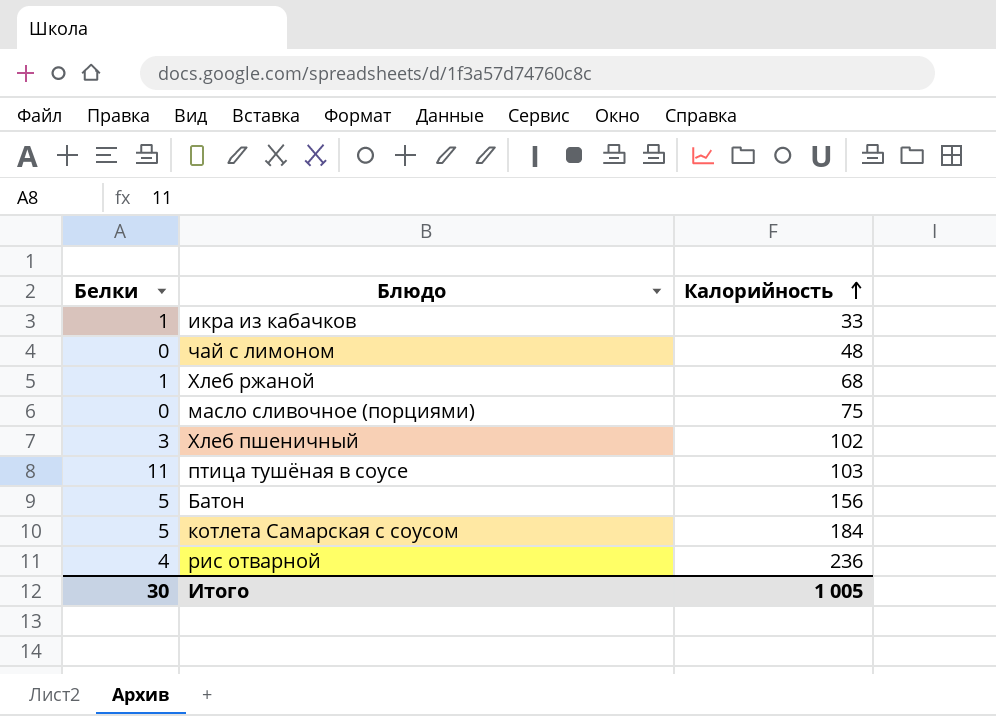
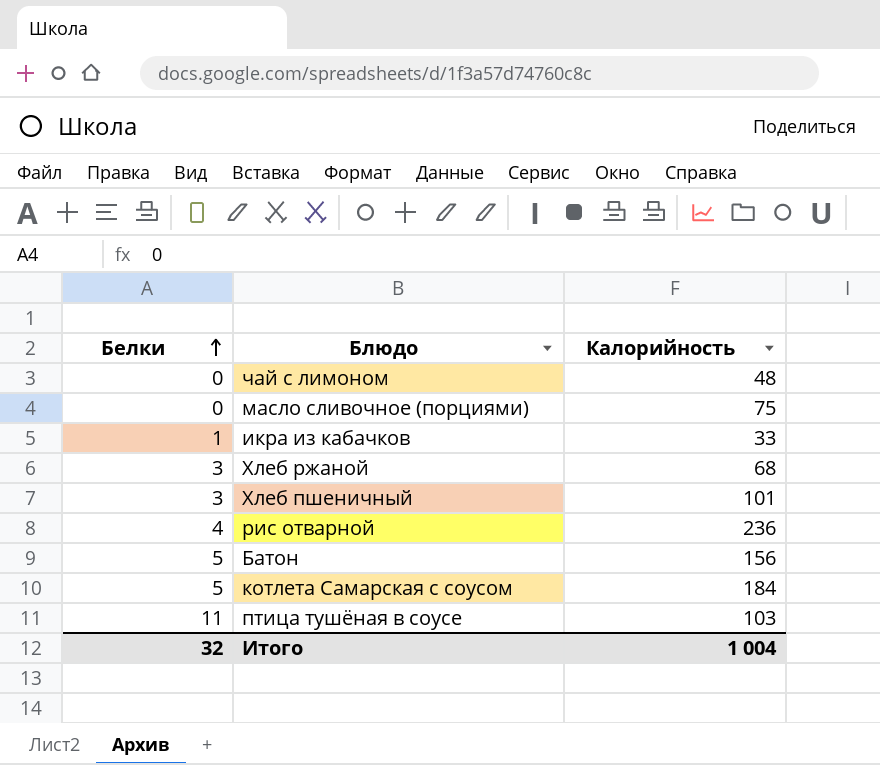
row order: Калорийность ascending -> Белки ascending
Хлеб ржаной | Белки: 1 -> 3
Хлеб пшеничный | Калорийность: 102 -> 101
Итого | Белки: 30 -> 32
Итого | Калорийность: 1 005 -> 1 004

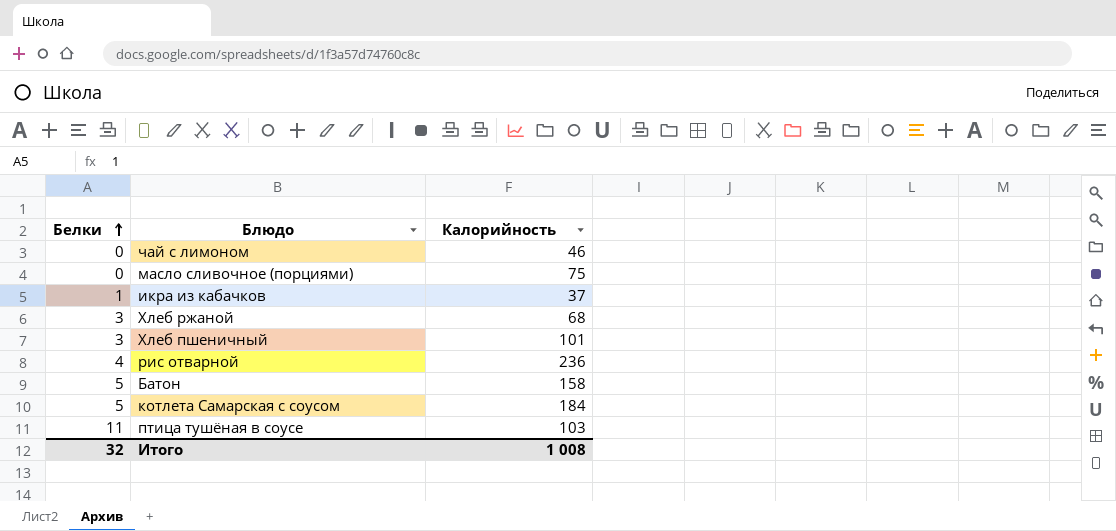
чай с лимоном | Калорийность: 48 -> 46
икра из кабачков | Калорийность: 33 -> 37
Батон | Калорийность: 156 -> 158
Итого | Калорийность: 1 004 -> 1 008

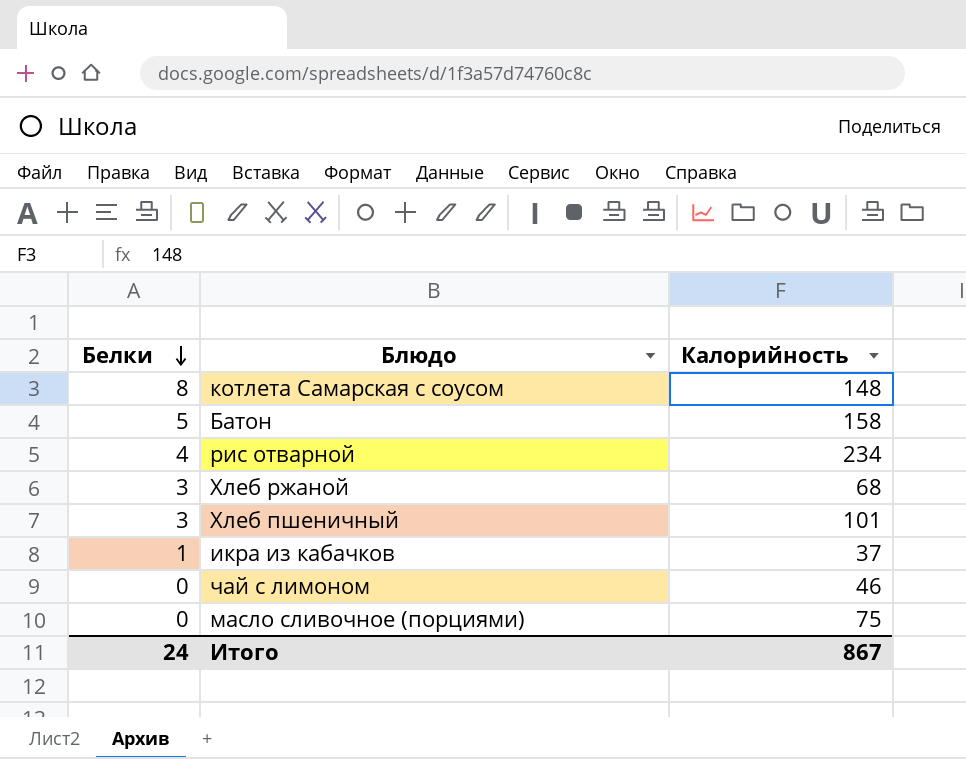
row order: Белки ascending -> Белки descending
row птица тушёная в соусе: 11 | 103 -> none
котлета Самарская с соусом | Белки: 5 -> 8
котлета Самарская с соусом | Калорийность: 184 -> 148
рис отварной | Калорийность: 236 -> 234
Итого | Белки: 32 -> 24
Итого | Калорийность: 1 008 -> 867

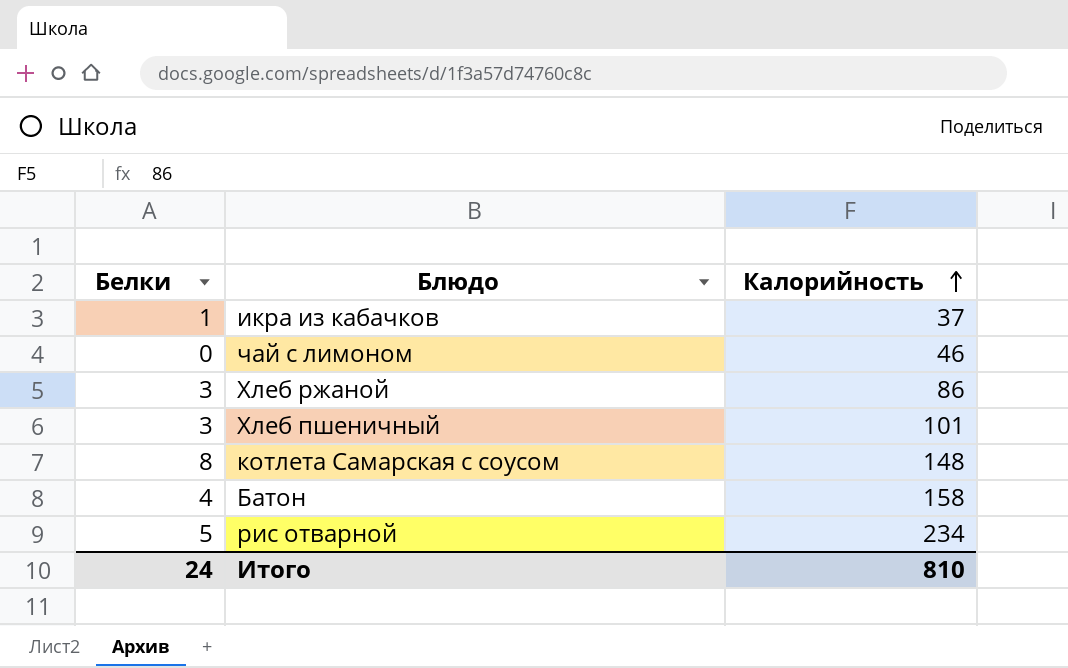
row order: Белки descending -> Калорийность ascending
row масло сливочное (порциями): 0 | 75 -> none
Хлеб ржаной | Калорийность: 68 -> 86
Батон | Белки: 5 -> 4
рис отварной | Белки: 4 -> 5
Итого | Калорийность: 867 -> 810

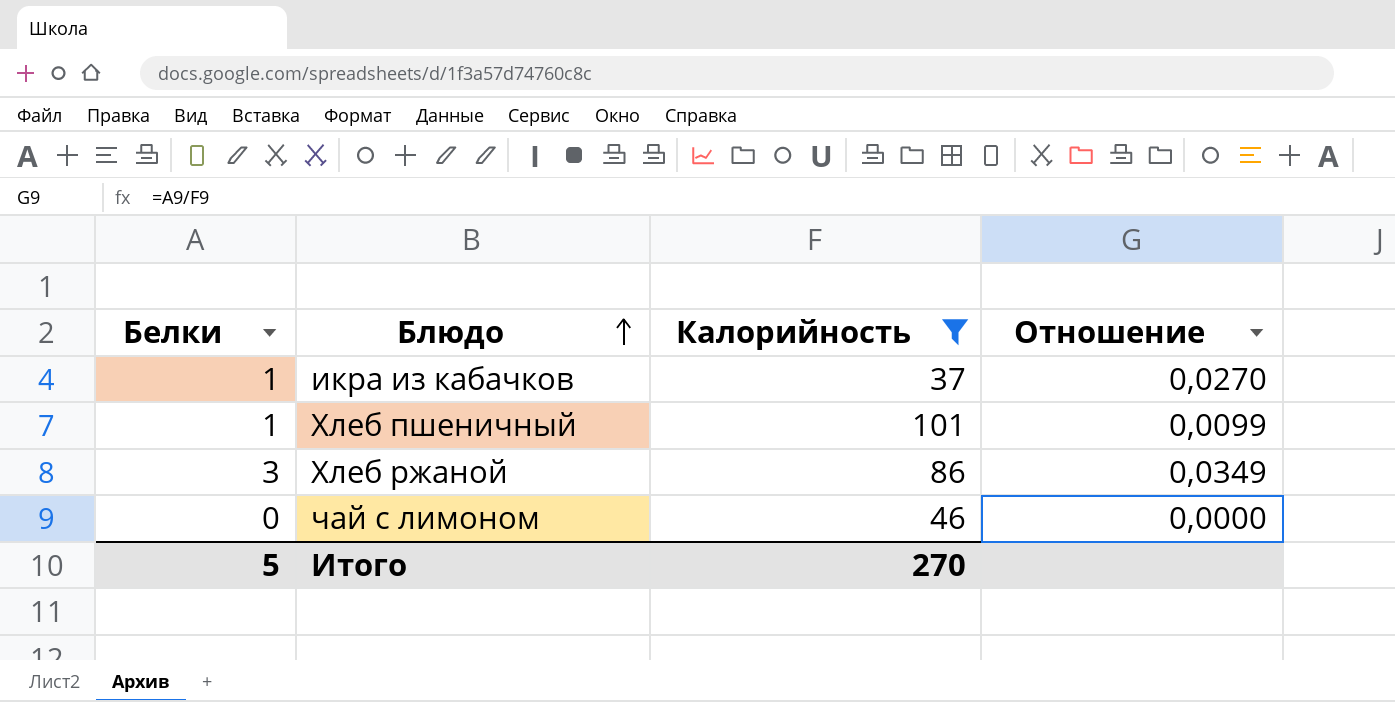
filter: none -> Калорийность <= 101
row order: Калорийность ascending -> Блюдо ascending
column Отношение | formula: none -> [Белки] / [Калорийность]
Хлеб пшеничный | Белки: 3 -> 1
Итого | Белки: 24 -> 5
Итого | Калорийность: 810 -> 270

